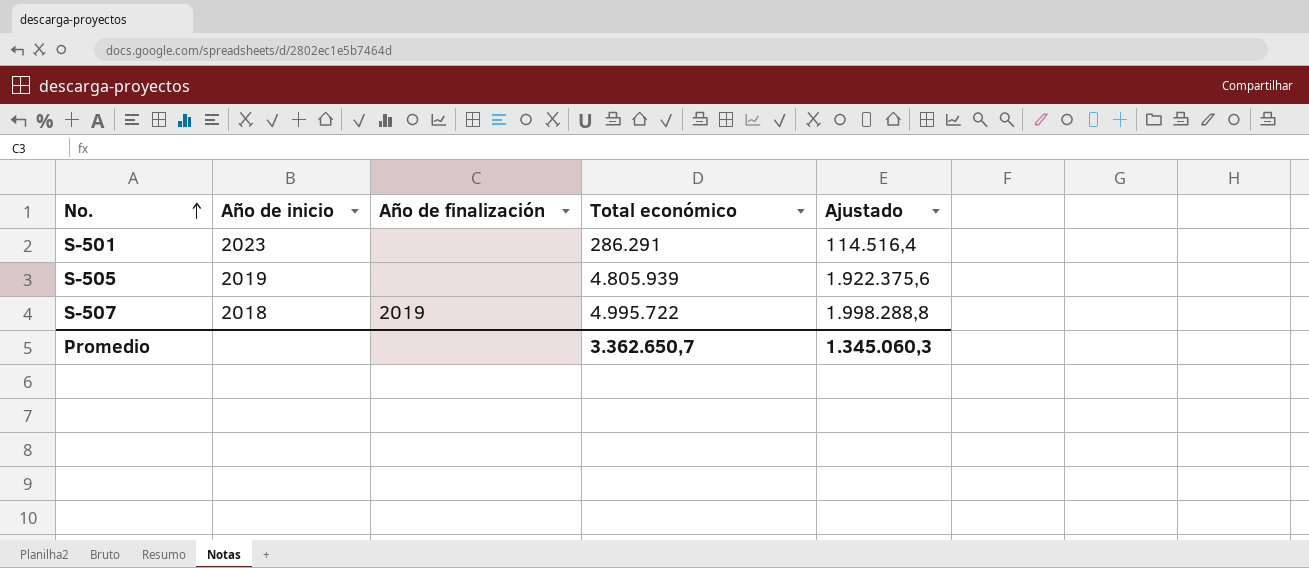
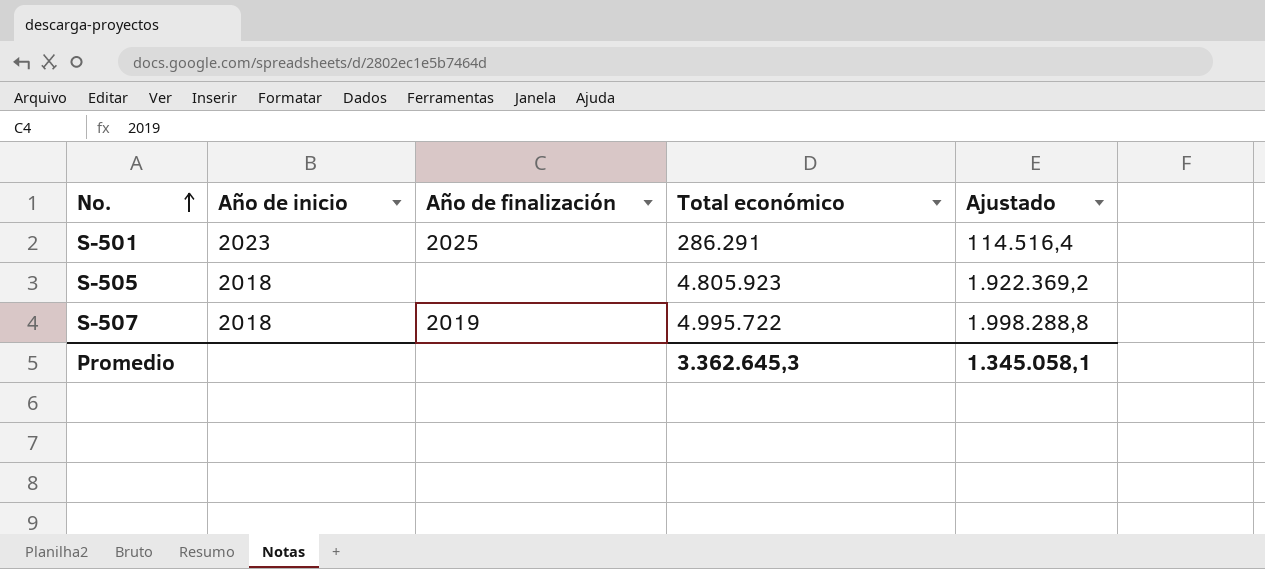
S-501 | Año de finalización: none -> 2025
S-505 | Año de inicio: 2019 -> 2018
S-505 | Total económico: 4.805.939 -> 4.805.923
S-505 | Ajustado: 1.922.375,6 -> 1.922.369,2
Promedio | Total económico: 3.362.650,7 -> 3.362.645,3
Promedio | Ajustado: 1.345.060,3 -> 1.345.058,1

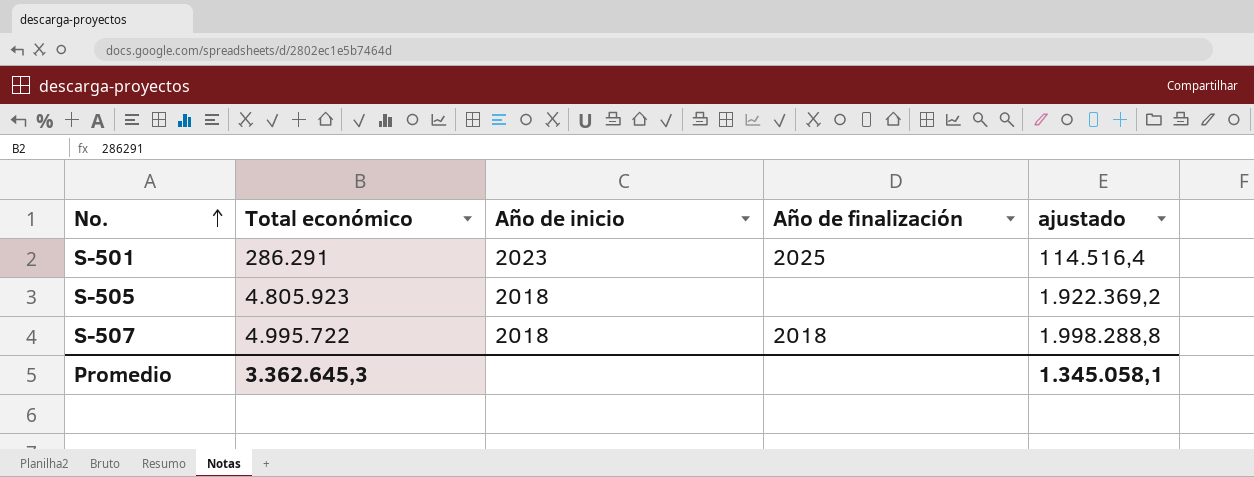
column Total económico | position: 4 -> 2
column name: Ajustado -> ajustado
S-507 | Año de finalización: 2019 -> 2018

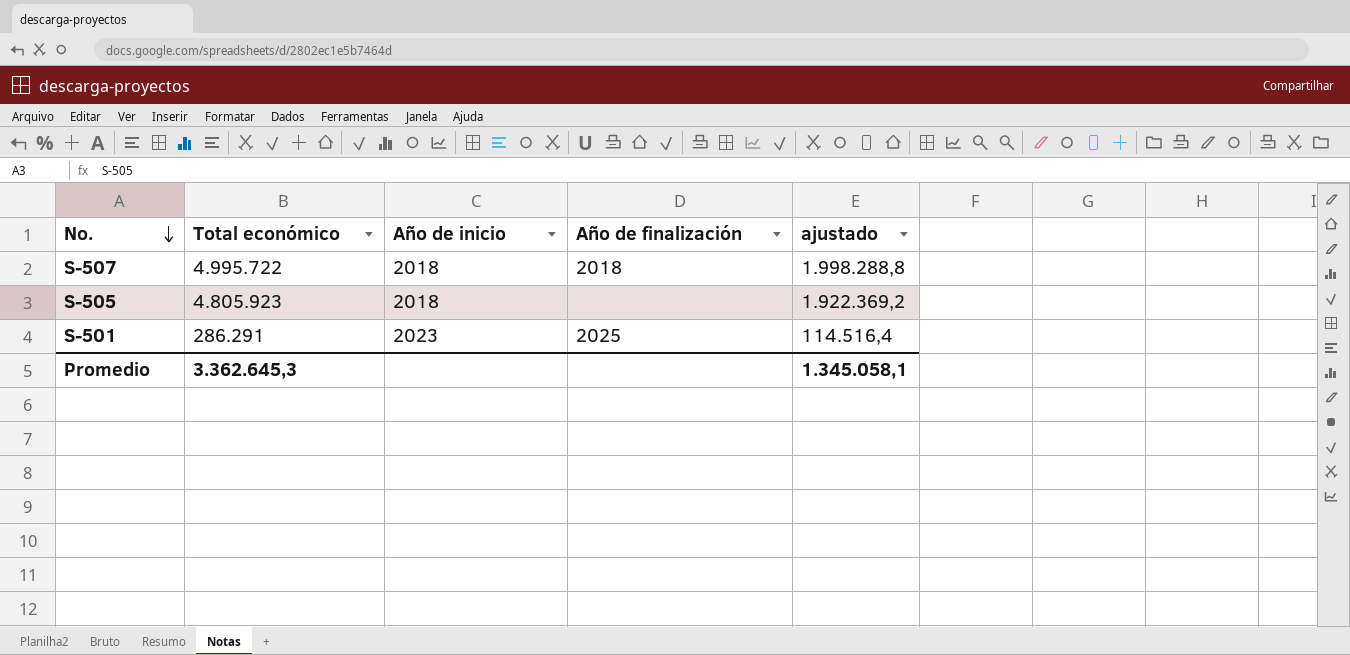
row order: No. ascending -> No. descending

